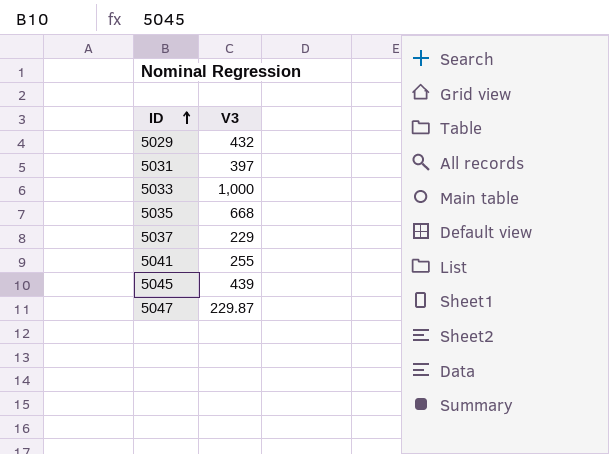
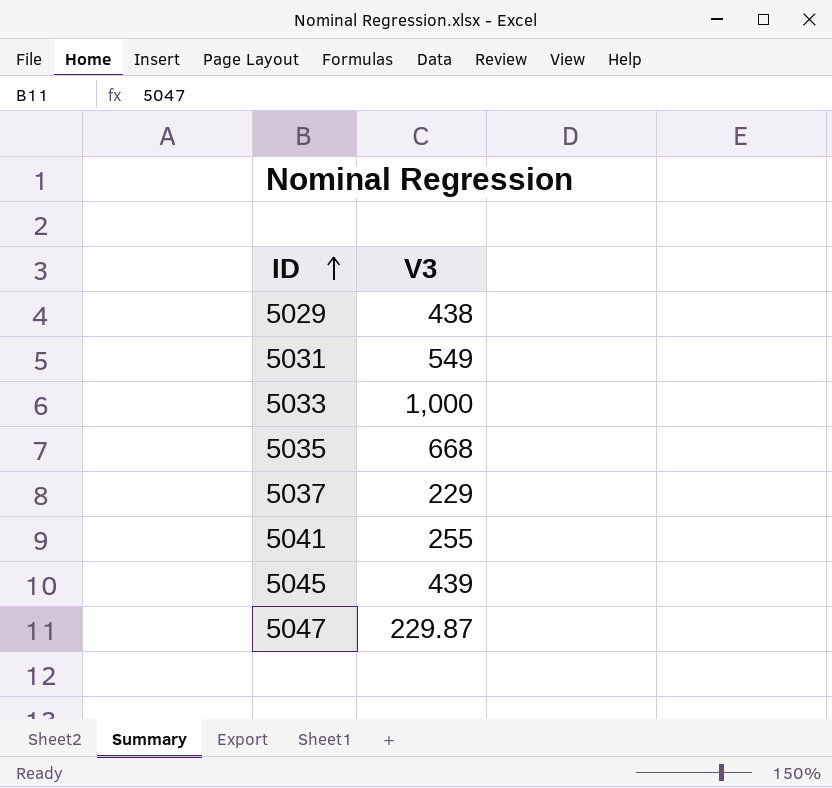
5029 | V3: 432 -> 438
5031 | V3: 397 -> 549

